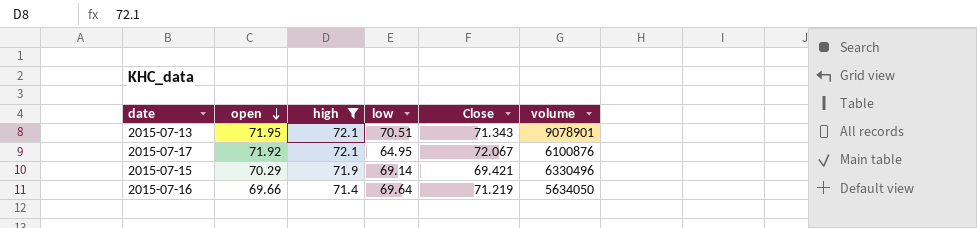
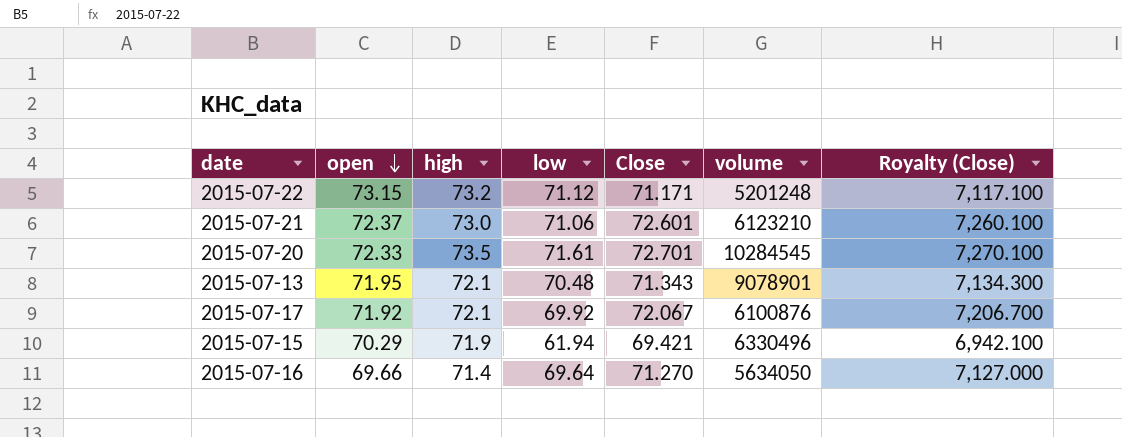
filter: high <= 72.1 -> none
column Royalty (Close) | formula: none -> [Close] * 100
2015-07-13 | low: 70.51 -> 70.48
2015-07-17 | low: 64.95 -> 69.92
2015-07-15 | low: 69.14 -> 61.94
2015-07-16 | Close: 71.219 -> 71.270

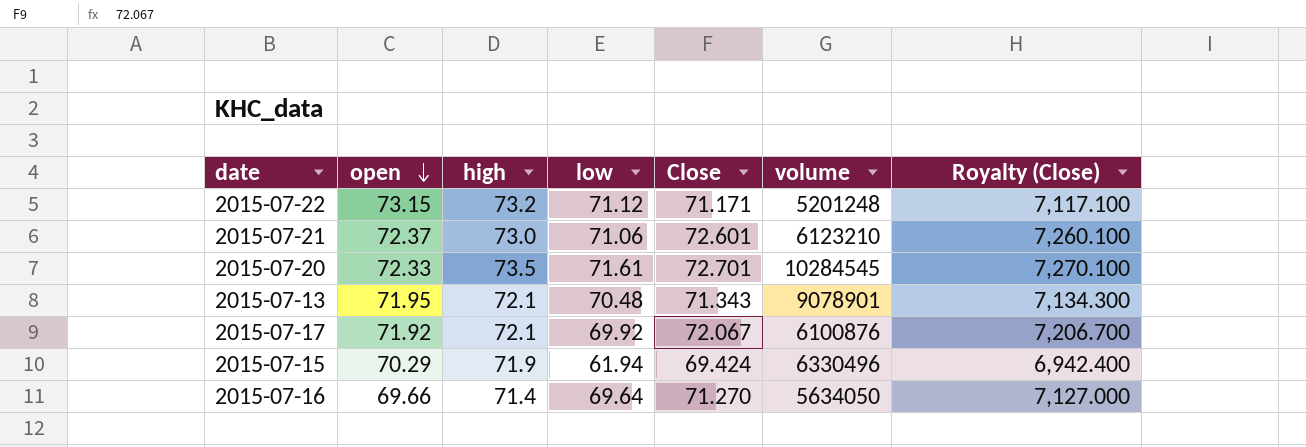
2015-07-15 | Close: 69.421 -> 69.424
2015-07-15 | Royalty (Close): 6,942.100 -> 6,942.400

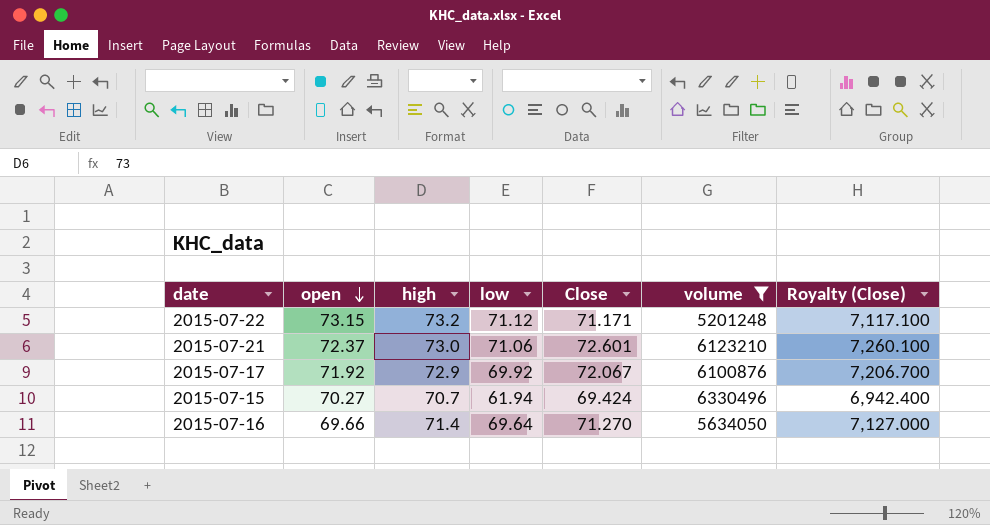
filter: none -> volume <= 6330496
2015-07-17 | high: 72.1 -> 72.9
2015-07-15 | open: 70.29 -> 70.27
2015-07-15 | high: 71.9 -> 70.7

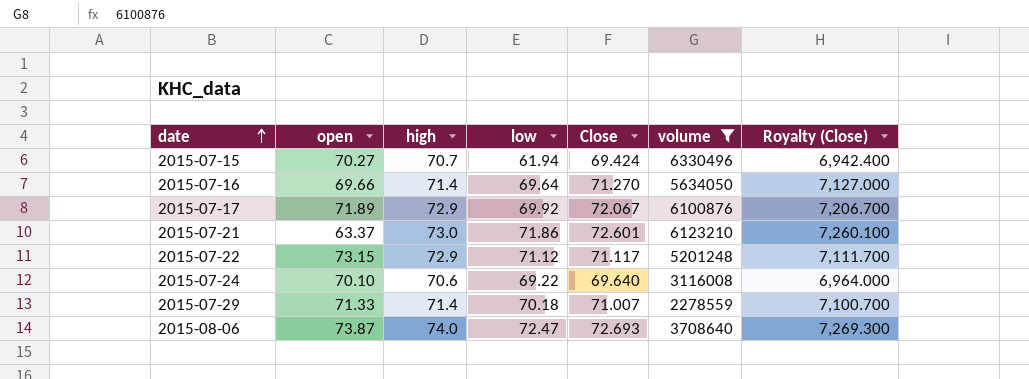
row order: open descending -> date ascending
2015-07-17 | open: 71.92 -> 71.89
2015-07-21 | open: 72.37 -> 63.37
2015-07-21 | low: 71.06 -> 71.86
2015-07-22 | high: 73.2 -> 72.9
2015-07-22 | Close: 71.171 -> 71.117
2015-07-22 | Royalty (Close): 7,117.100 -> 7,111.700
row 2015-07-24: none -> 70.10 | 70.6 | 69.22 | 69.640 | 3116008 | 6,964.000
row 2015-07-29: none -> 71.33 | 71.4 | 70.18 | 71.007 | 2278559 | 7,100.700
row 2015-08-06: none -> 73.87 | 74.0 | 72.47 | 72.693 | 3708640 | 7,269.300

